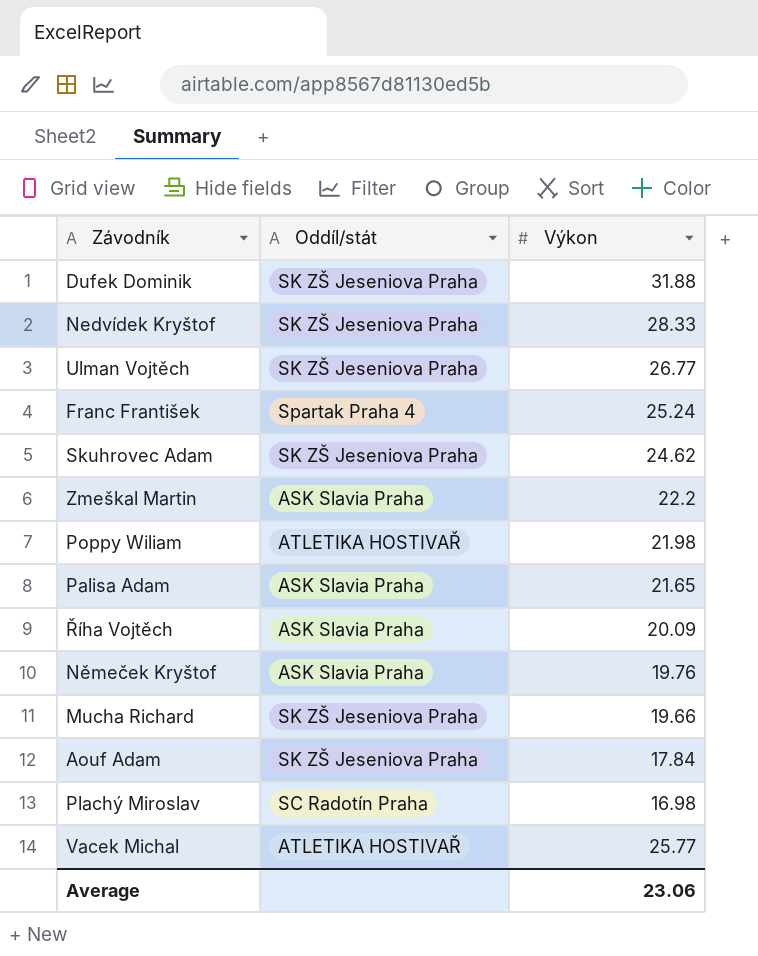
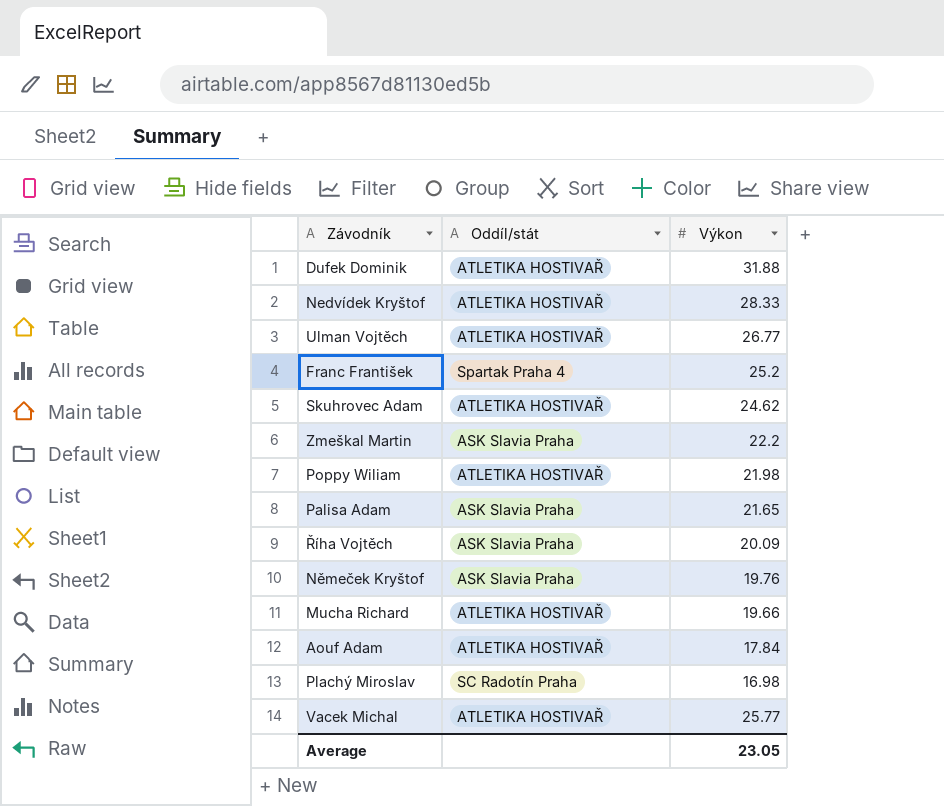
Dufek Dominik | Oddíl/stát: SK ZŠ Jeseniova Praha -> ATLETIKA HOSTIVAŘ
Nedvídek Kryštof | Oddíl/stát: SK ZŠ Jeseniova Praha -> ATLETIKA HOSTIVAŘ
Ulman Vojtěch | Oddíl/stát: SK ZŠ Jeseniova Praha -> ATLETIKA HOSTIVAŘ
Franc František | Výkon: 25.24 -> 25.2
Skuhrovec Adam | Oddíl/stát: SK ZŠ Jeseniova Praha -> ATLETIKA HOSTIVAŘ
Mucha Richard | Oddíl/stát: SK ZŠ Jeseniova Praha -> ATLETIKA HOSTIVAŘ
Aouf Adam | Oddíl/stát: SK ZŠ Jeseniova Praha -> ATLETIKA HOSTIVAŘ
Average | Výkon: 23.06 -> 23.05

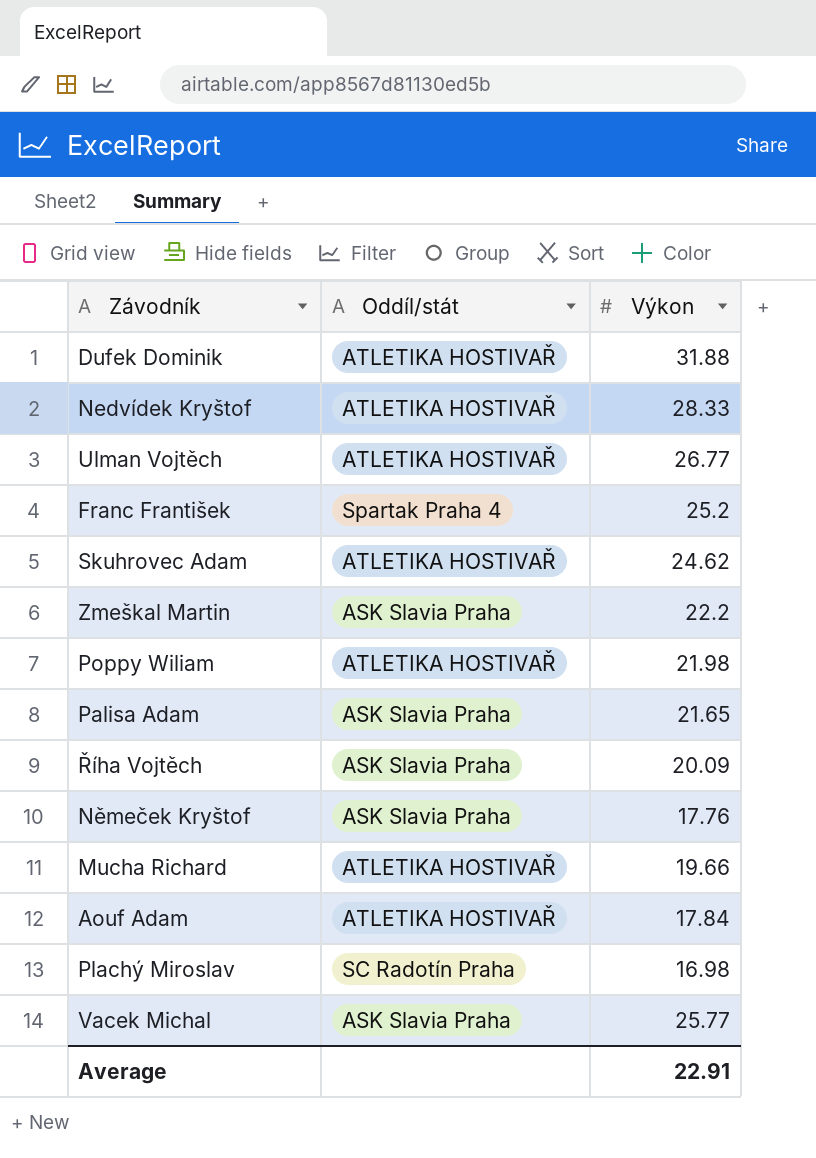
Němeček Kryštof | Výkon: 19.76 -> 17.76
Vacek Michal | Oddíl/stát: ATLETIKA HOSTIVAŘ -> ASK Slavia Praha
Average | Výkon: 23.05 -> 22.91

